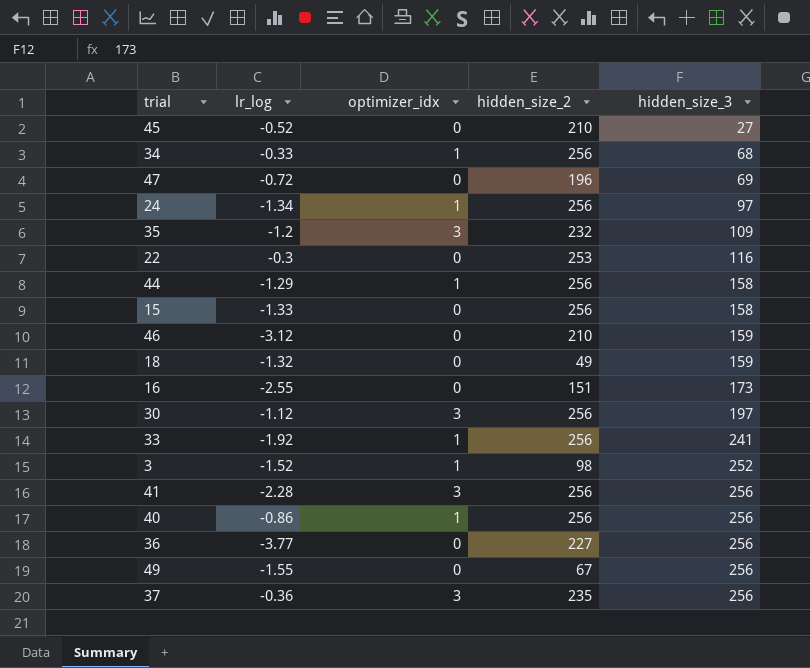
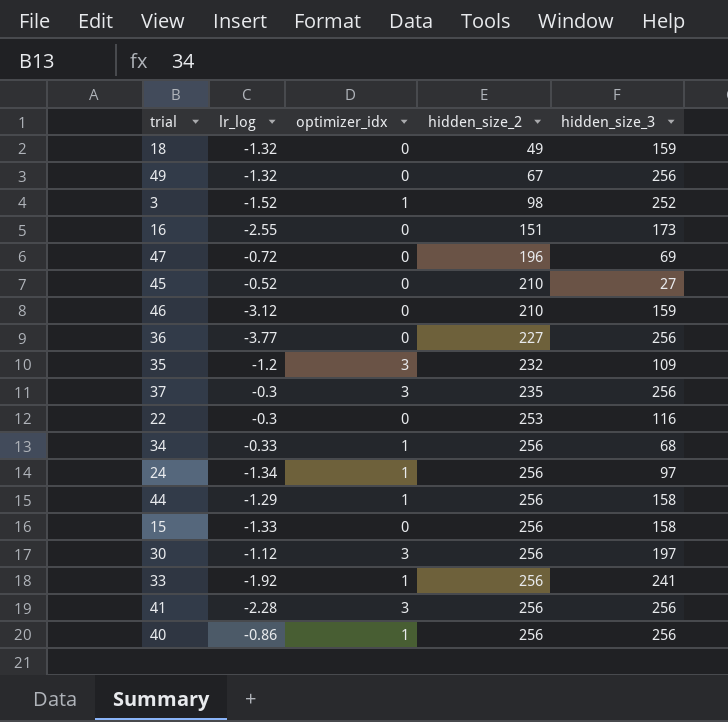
row order: hidden_size_3 ascending -> hidden_size_2 ascending
49 | lr_log: -1.55 -> -1.32
37 | lr_log: -0.36 -> -0.3

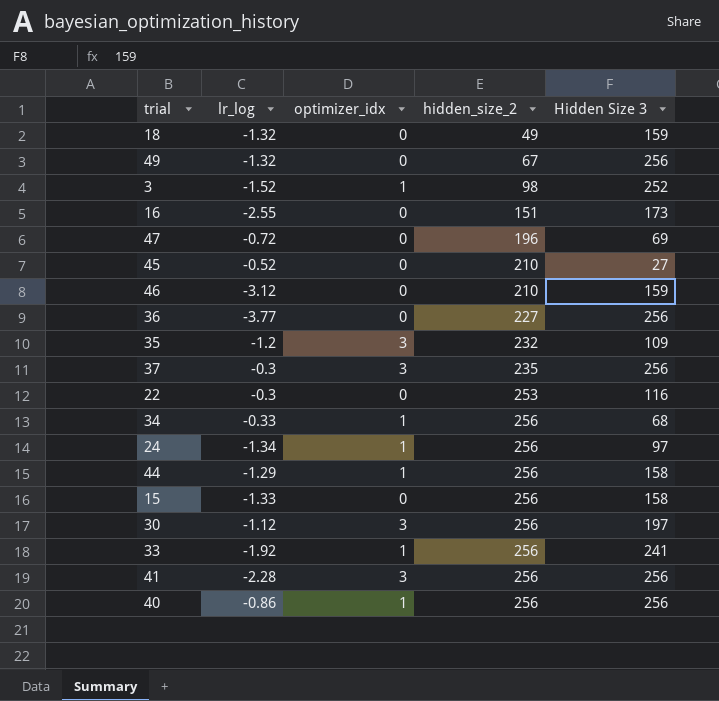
column name: hidden_size_3 -> Hidden Size 3

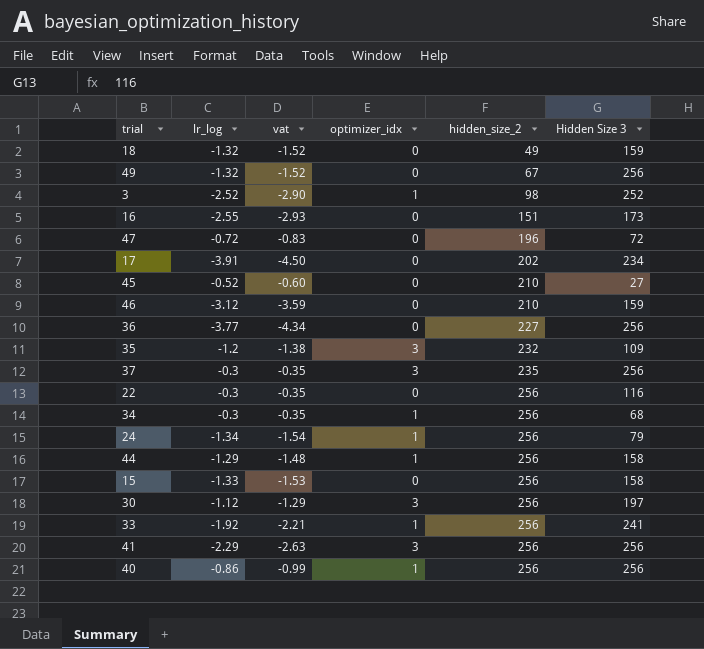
column vat | formula: none -> [lr_log] * 1.15
3 | lr_log: -1.52 -> -2.52
47 | Hidden Size 3: 69 -> 72
row 17: none -> -3.91 | -4.50 | 0 | 202 | 234
22 | hidden_size_2: 253 -> 256
34 | lr_log: -0.33 -> -0.3
24 | Hidden Size 3: 97 -> 79
41 | lr_log: -2.28 -> -2.29

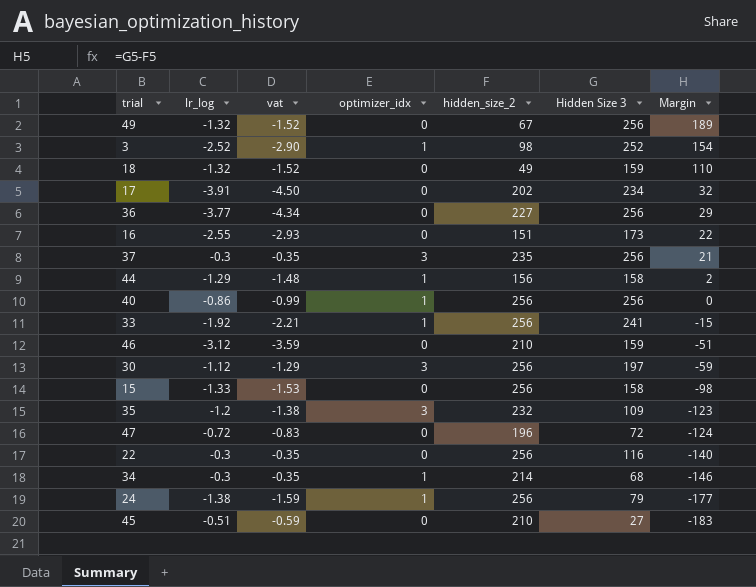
row order: hidden_size_2 ascending -> Margin descending
column Margin | formula: none -> [Hidden Size 3] - [hidden_size_2]
row 41: -2.29 | -2.63 | 3 | 256 | 256 -> none
44 | hidden_size_2: 256 -> 156
34 | hidden_size_2: 256 -> 214
24 | lr_log: -1.34 -> -1.38
24 | vat: -1.54 -> -1.59
45 | lr_log: -0.52 -> -0.51
45 | vat: -0.60 -> -0.59

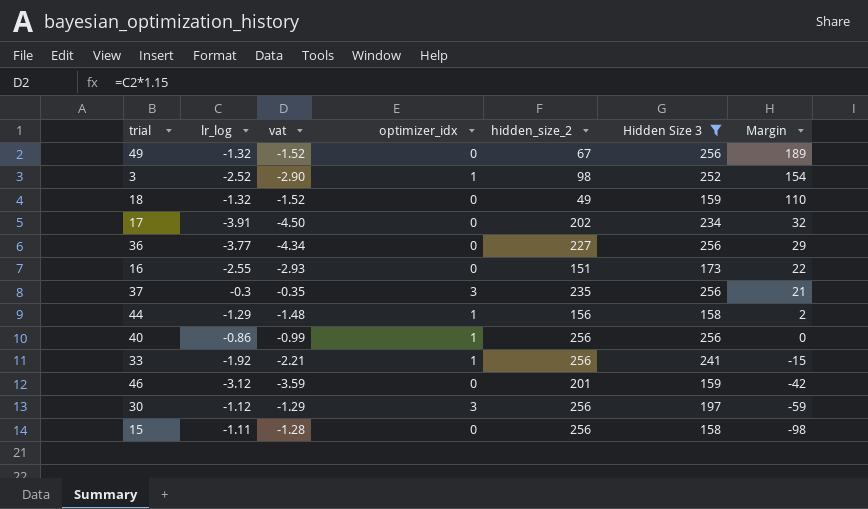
filter: none -> Hidden Size 3 >= 158
46 | hidden_size_2: 210 -> 201
46 | Margin: -51 -> -42
15 | lr_log: -1.33 -> -1.11
15 | vat: -1.53 -> -1.28

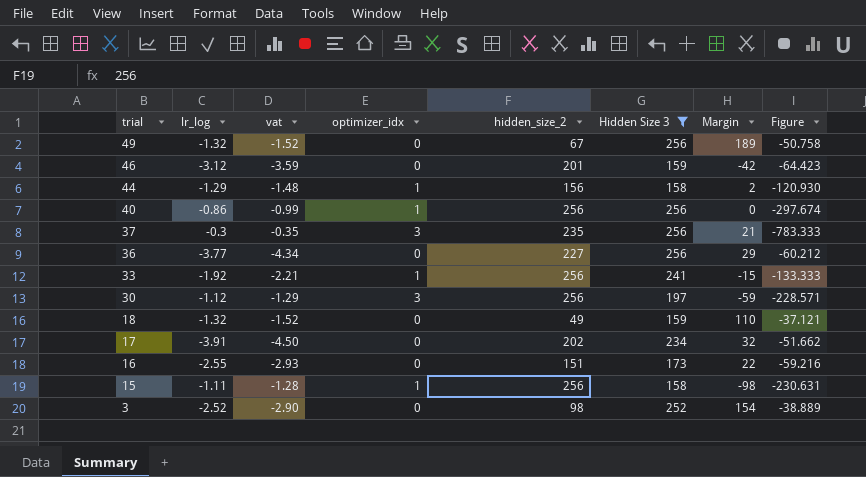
row order: Margin descending -> trial descending
column Figure | formula: none -> [hidden_size_2] / [lr_log]
15 | optimizer_idx: 0 -> 1
3 | optimizer_idx: 1 -> 0

